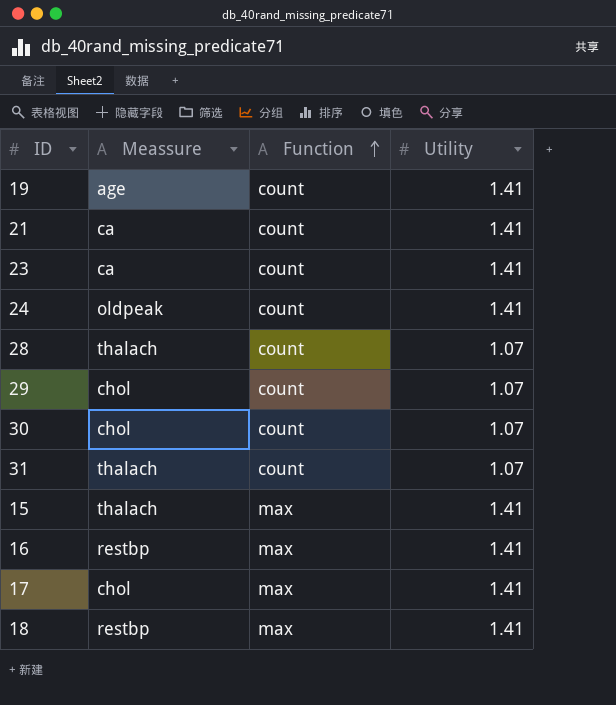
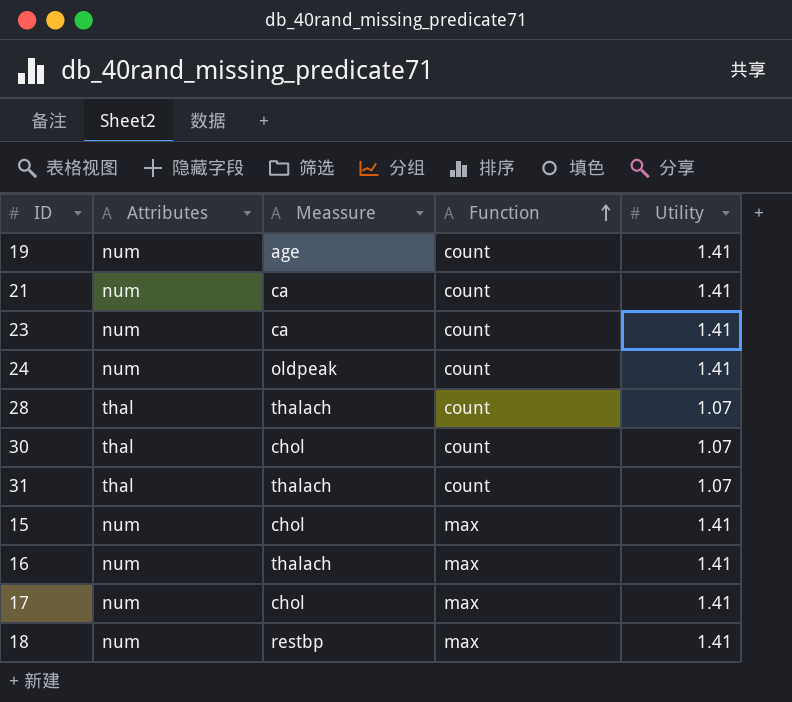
column Attributes | position: none -> 2
row 29: chol | count | 1.07 -> none
15 | Meassure: thalach -> chol
16 | Meassure: restbp -> thalach

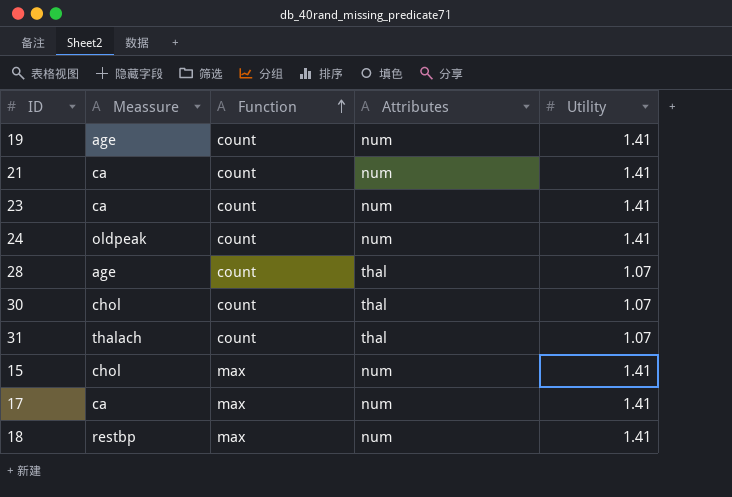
column Attributes | position: 2 -> 4
row 16: num | thalach | max | 1.41 -> none
28 | Meassure: thalach -> age
17 | Meassure: chol -> ca

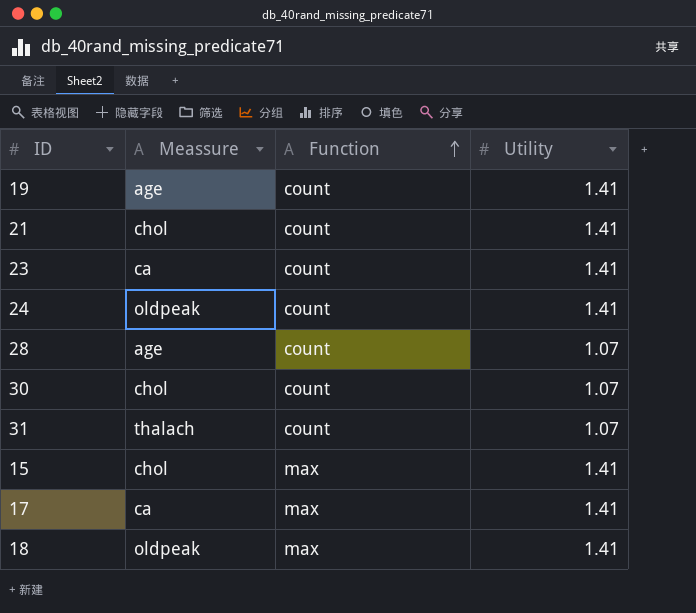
column Attributes | position: 4 -> none
21 | Meassure: ca -> chol
18 | Meassure: restbp -> oldpeak

